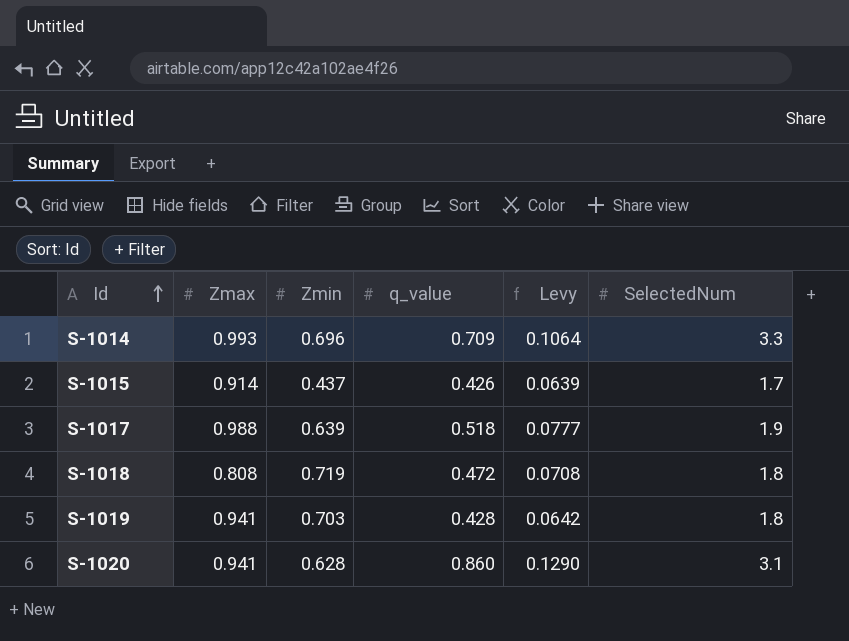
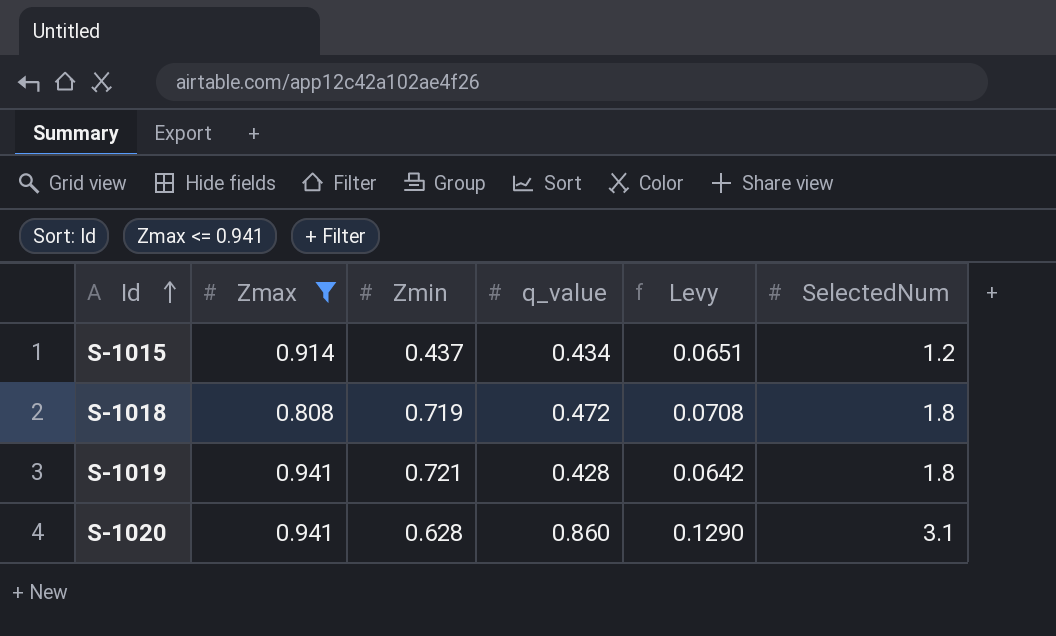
filter: none -> Zmax <= 0.941
S-1015 | q_value: 0.426 -> 0.434
S-1015 | Levy: 0.0639 -> 0.0651
S-1015 | SelectedNum: 1.7 -> 1.2
S-1019 | Zmin: 0.703 -> 0.721

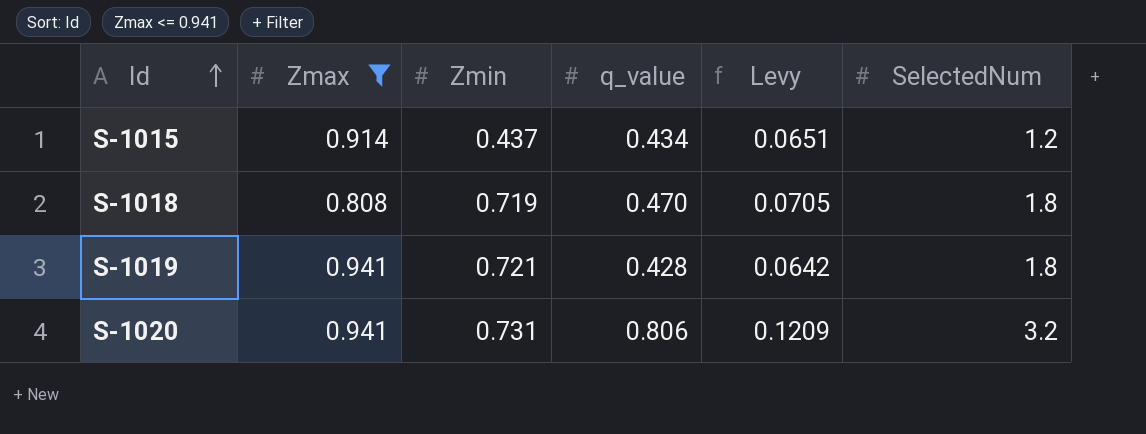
S-1018 | q_value: 0.472 -> 0.470
S-1018 | Levy: 0.0708 -> 0.0705
S-1020 | Zmin: 0.628 -> 0.731
S-1020 | q_value: 0.860 -> 0.806
S-1020 | Levy: 0.1290 -> 0.1209
S-1020 | SelectedNum: 3.1 -> 3.2

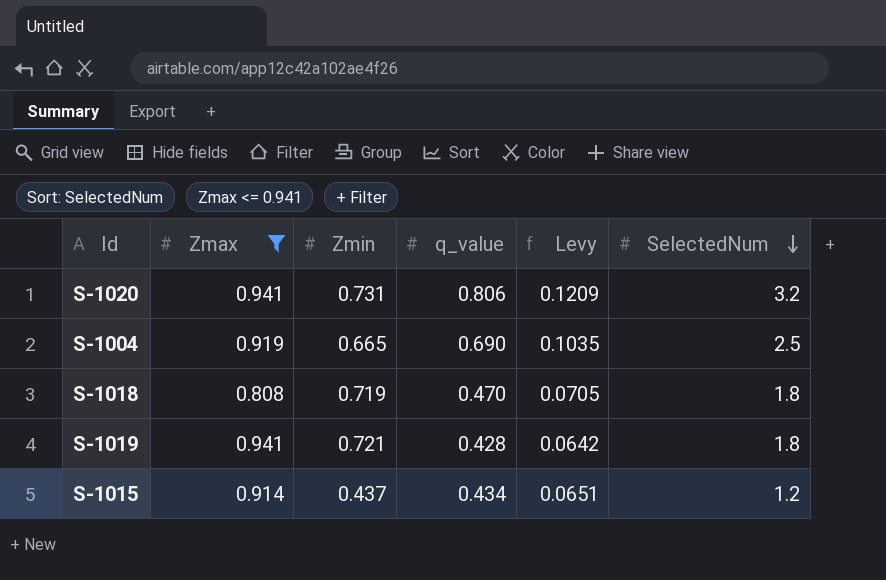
row order: Id ascending -> SelectedNum descending
row S-1004: none -> 0.919 | 0.665 | 0.690 | 0.1035 | 2.5

